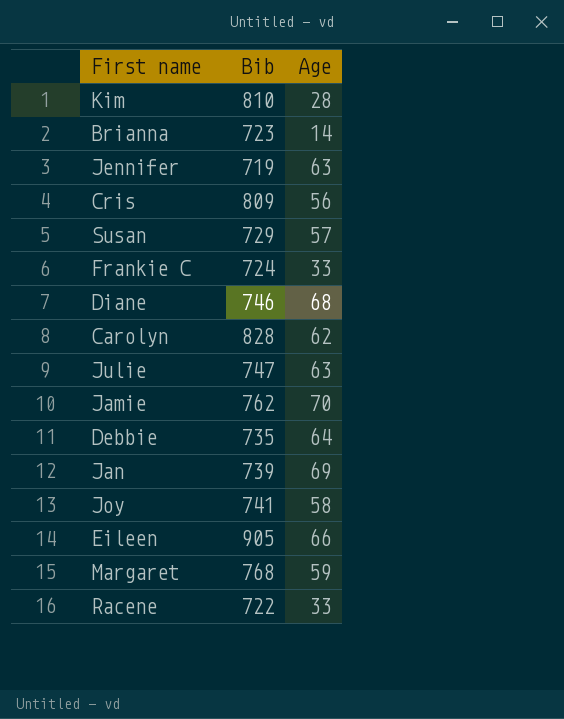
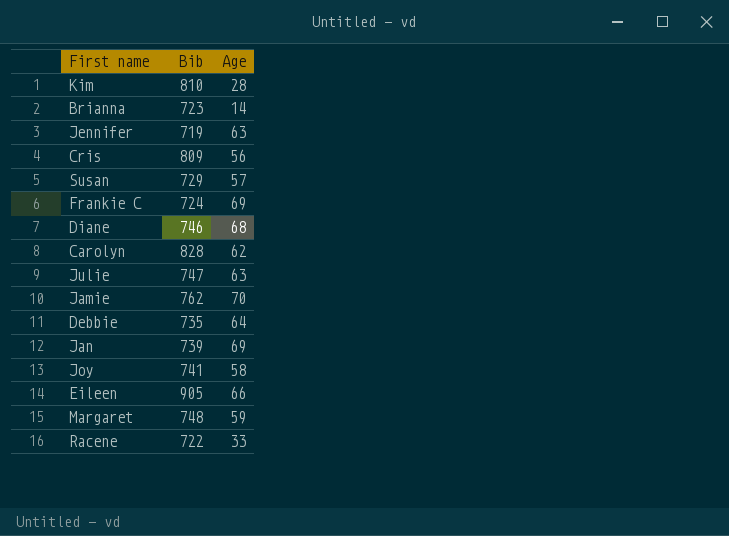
Frankie C | Age: 33 -> 69
Margaret | Bib: 768 -> 748

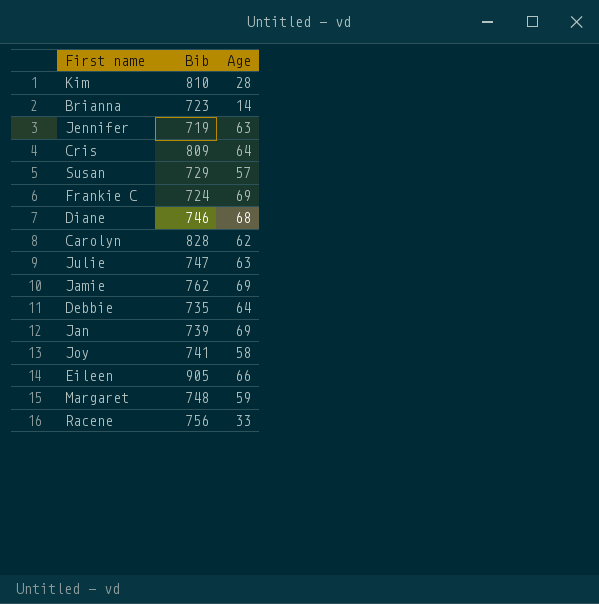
Cris | Age: 56 -> 64
Jamie | Age: 70 -> 69
Racene | Bib: 722 -> 756

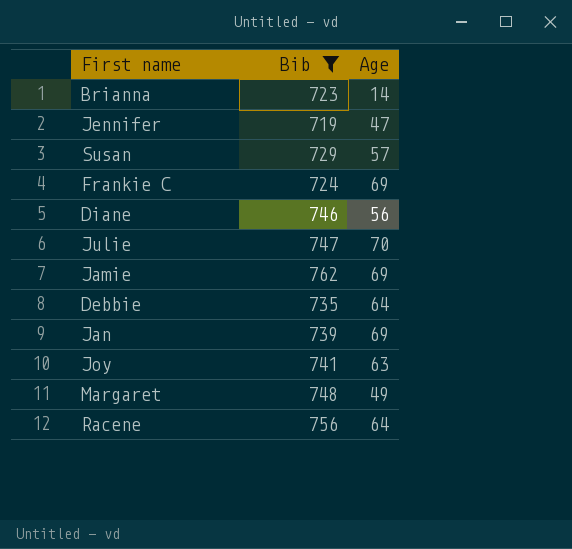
filter: none -> Bib <= 762
Jennifer | Age: 63 -> 47
Diane | Age: 68 -> 56
Julie | Age: 63 -> 70
Joy | Age: 58 -> 63
Margaret | Age: 59 -> 49
Racene | Age: 33 -> 64

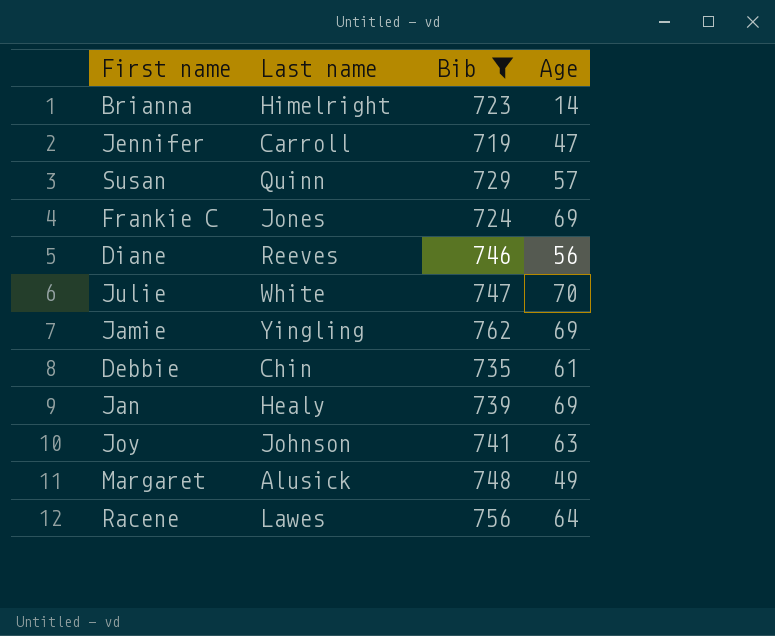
column Last name | position: none -> 2
Debbie | Age: 64 -> 61

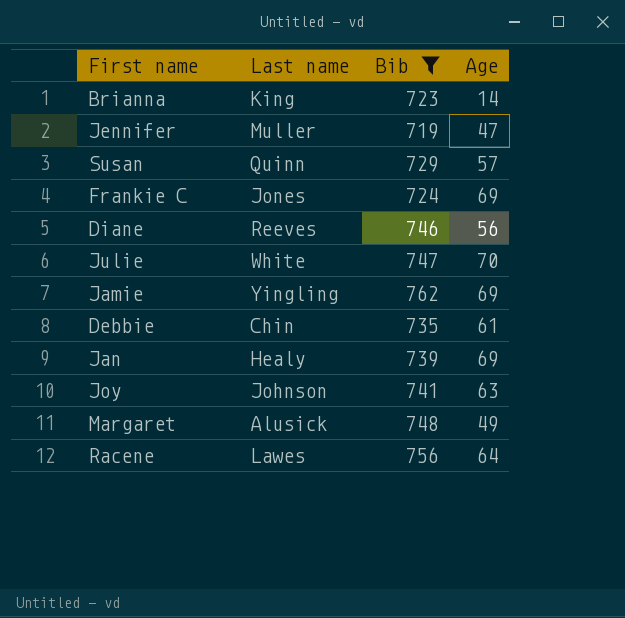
Brianna | Last name: Himelright -> King
Jennifer | Last name: Carroll -> Muller

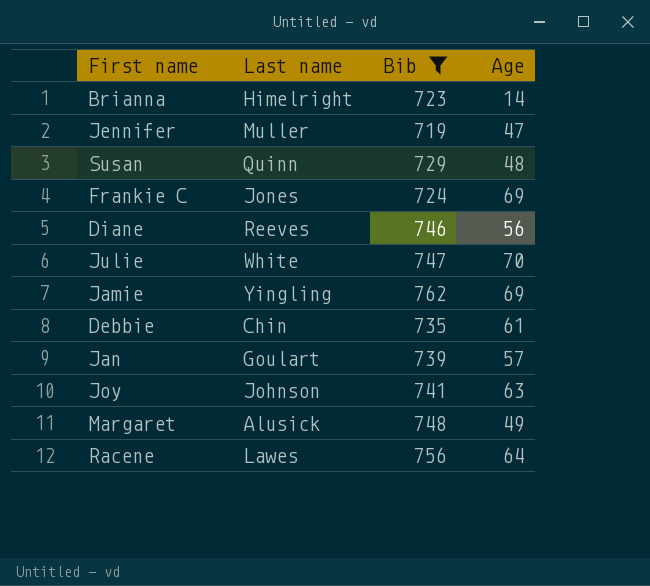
Brianna | Last name: King -> Himelright
Susan | Age: 57 -> 48
Jan | Last name: Healy -> Goulart
Jan | Age: 69 -> 57

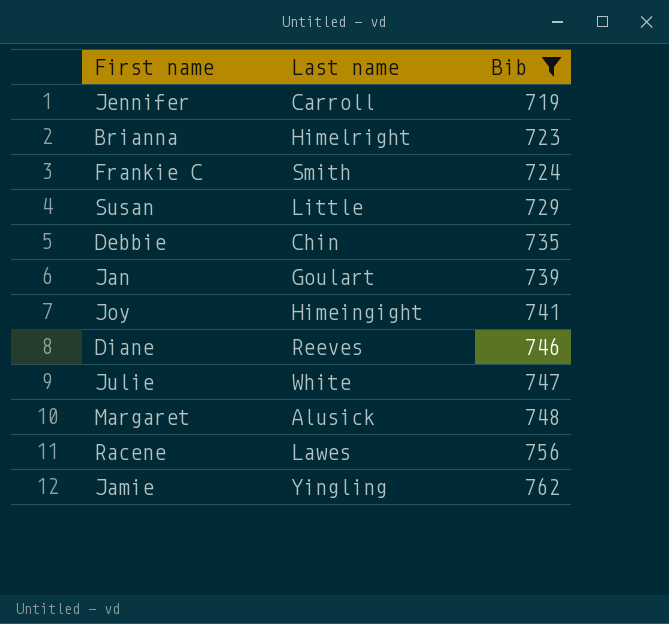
row order: none -> Bib ascending
column Age | position: 4 -> none
Jennifer | Last name: Muller -> Carroll
Frankie C | Last name: Jones -> Smith
Susan | Last name: Quinn -> Little
Joy | Last name: Johnson -> Himeingight

